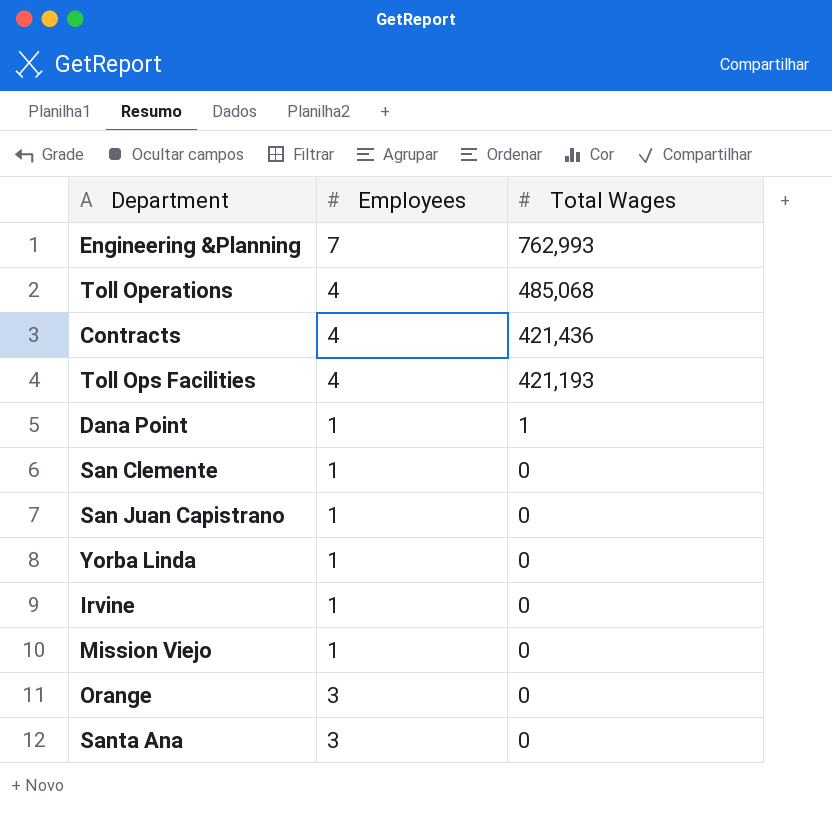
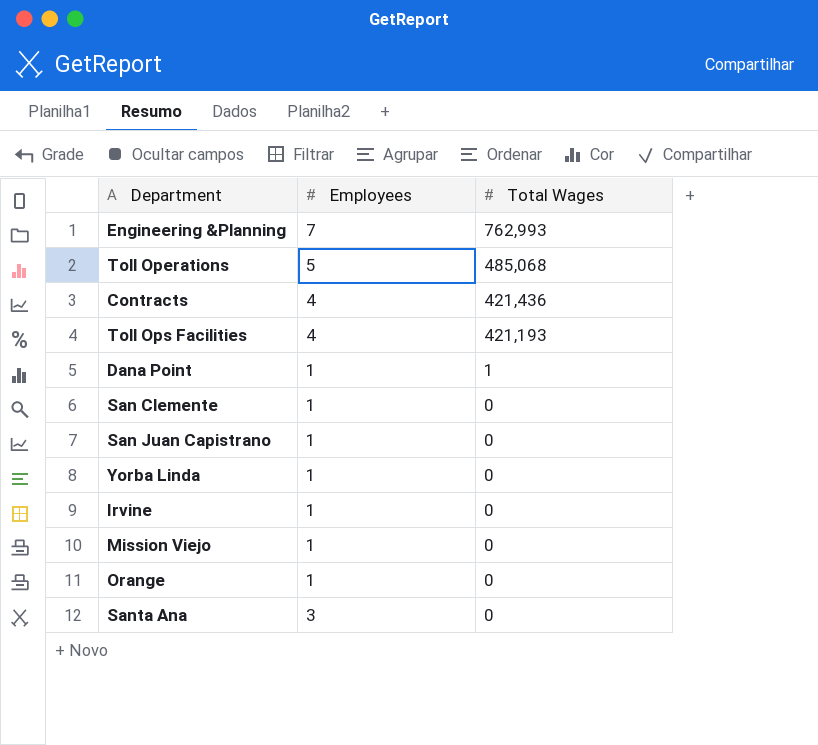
Toll Operations | Employees: 4 -> 5
Orange | Employees: 3 -> 1

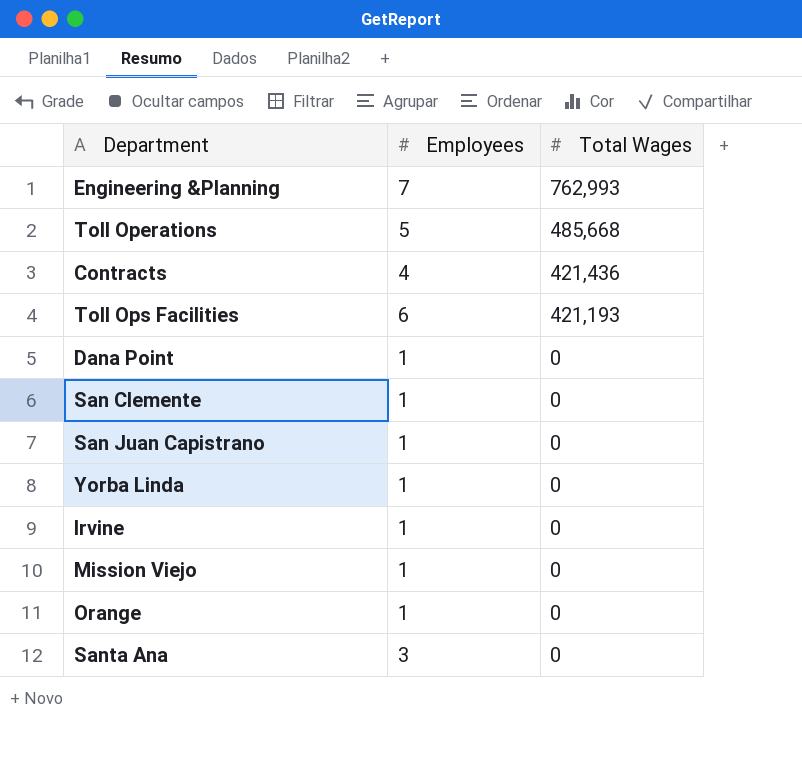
Toll Operations | Total Wages: 485,068 -> 485,668
Toll Ops Facilities | Employees: 4 -> 6
Dana Point | Total Wages: 1 -> 0

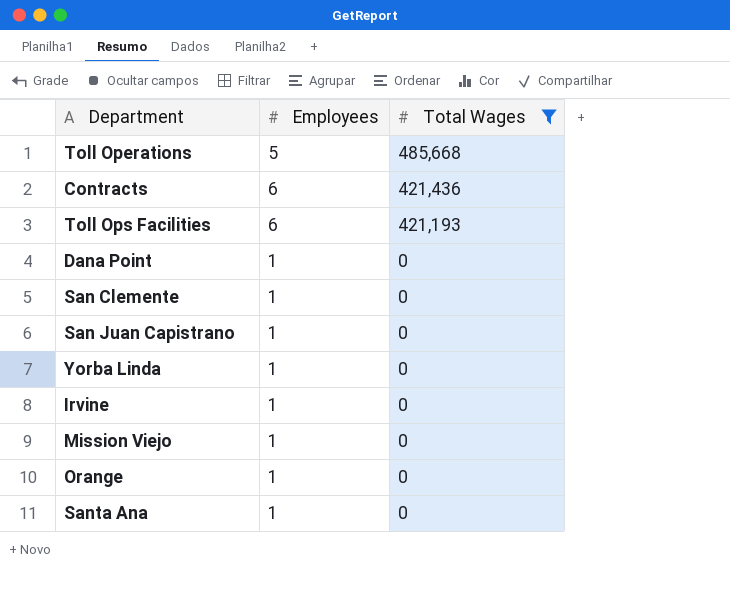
filter: none -> Total Wages != 762,993
Contracts | Employees: 4 -> 6
Santa Ana | Employees: 3 -> 1

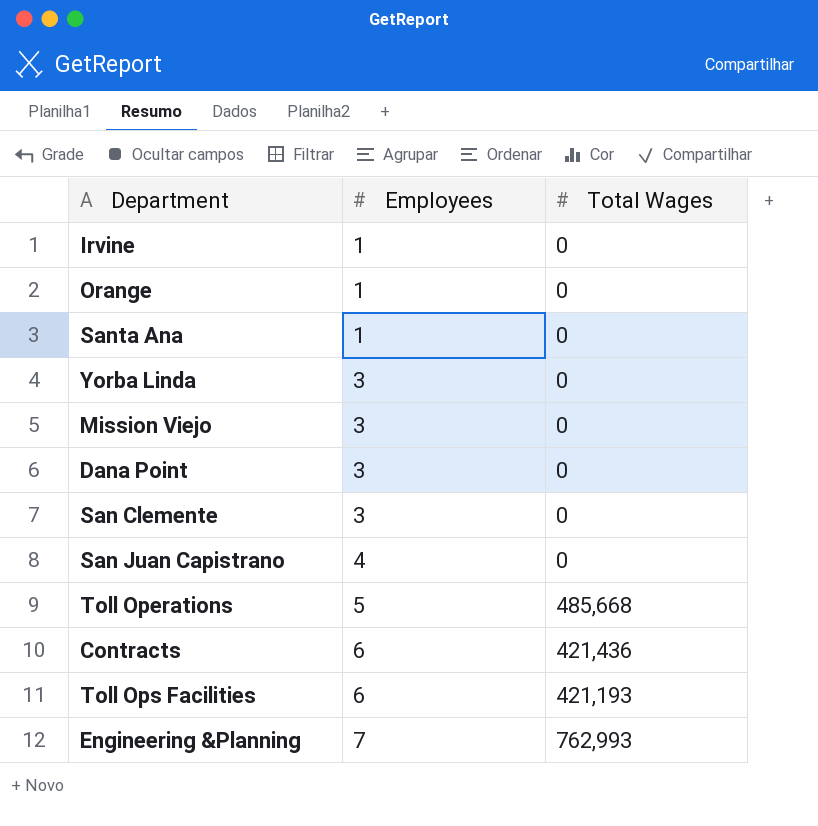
filter: Total Wages != 762,993 -> none
row order: Total Wages descending -> Employees ascending
Yorba Linda | Employees: 1 -> 3
Mission Viejo | Employees: 1 -> 3
Dana Point | Employees: 1 -> 3
San Clemente | Employees: 1 -> 3
San Juan Capistrano | Employees: 1 -> 4

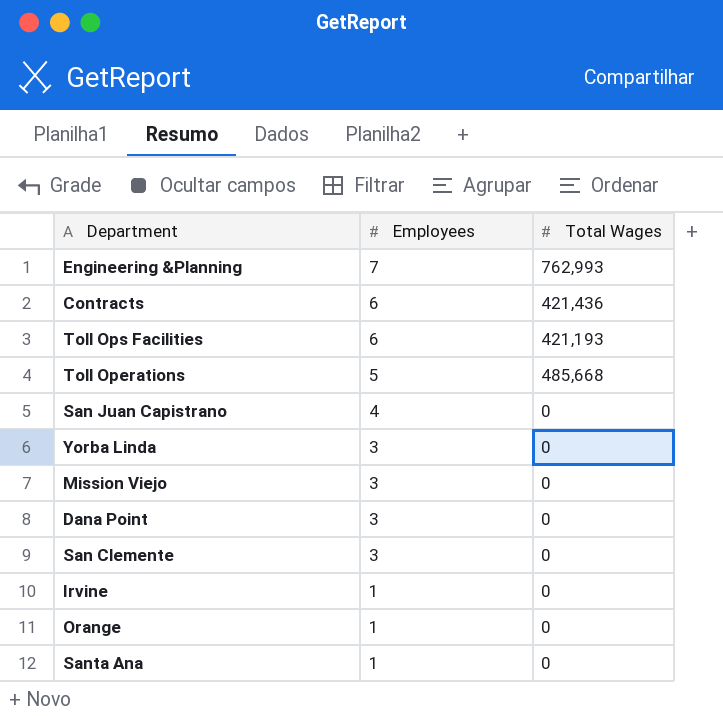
row order: Employees ascending -> Employees descending

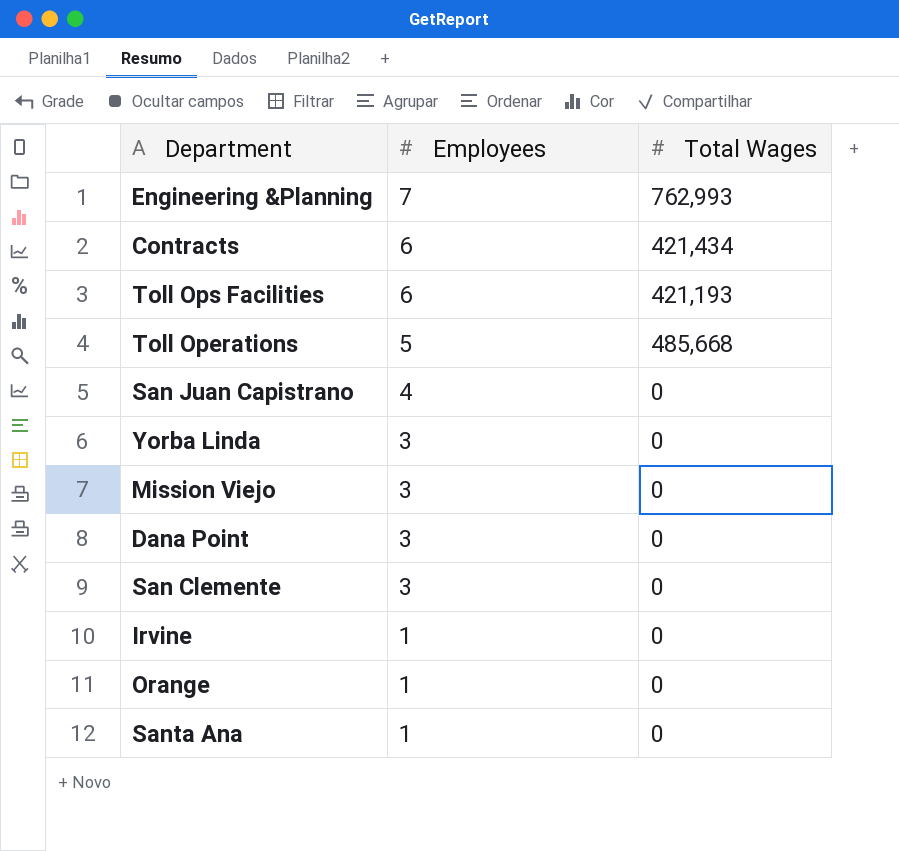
Contracts | Total Wages: 421,436 -> 421,434

